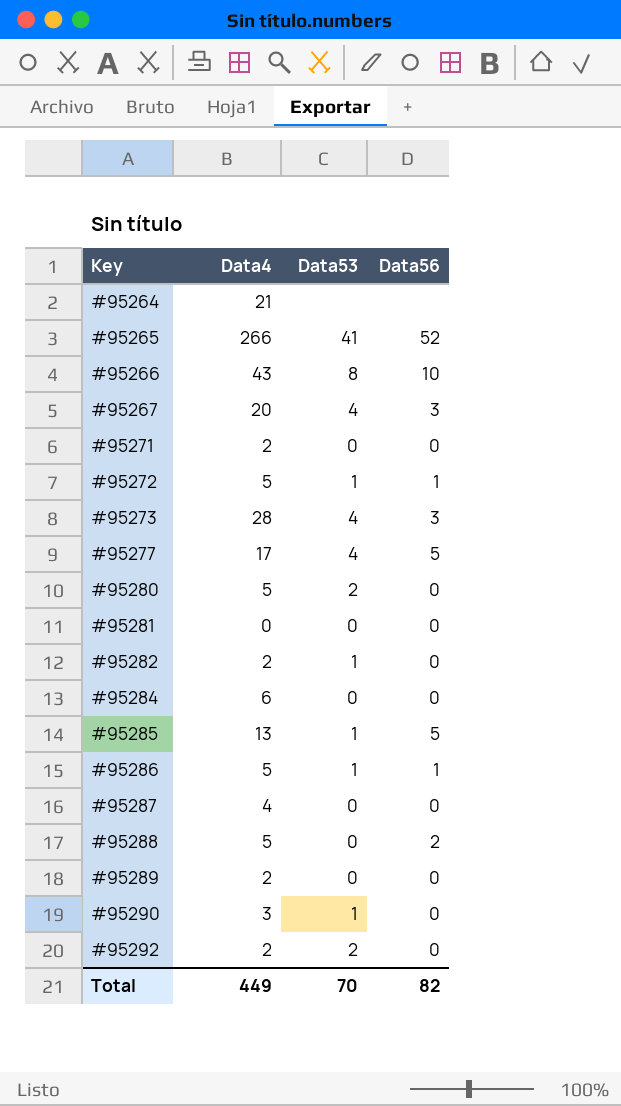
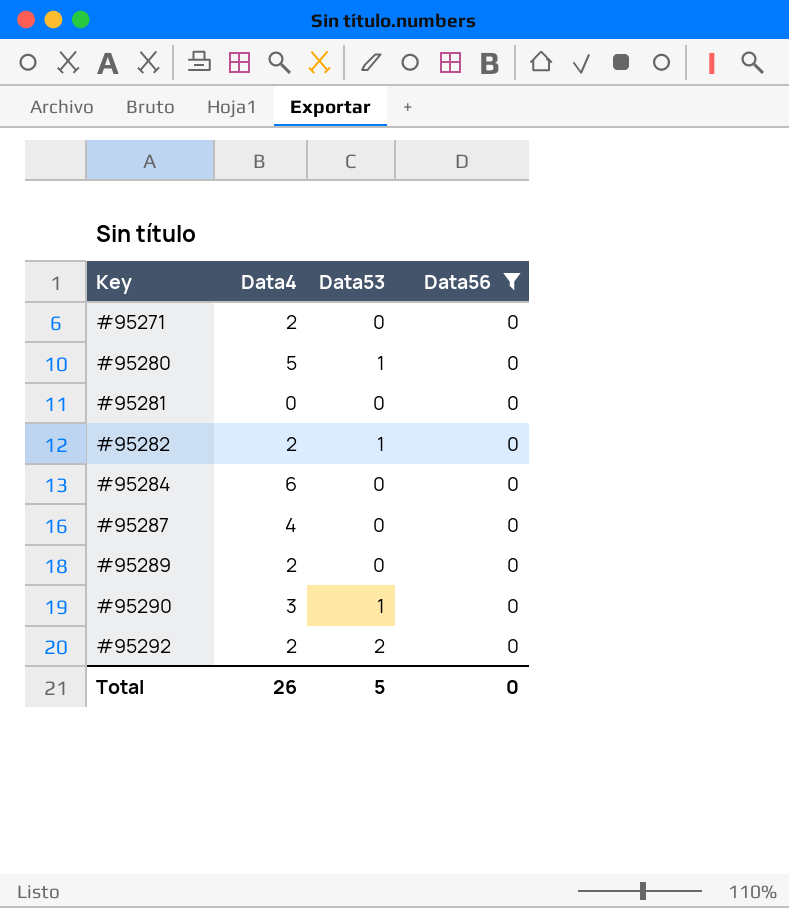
filter: none -> Data56 = 0
#95280 | Data53: 2 -> 1
Total | Data4: 449 -> 26
Total | Data53: 70 -> 5
Total | Data56: 82 -> 0

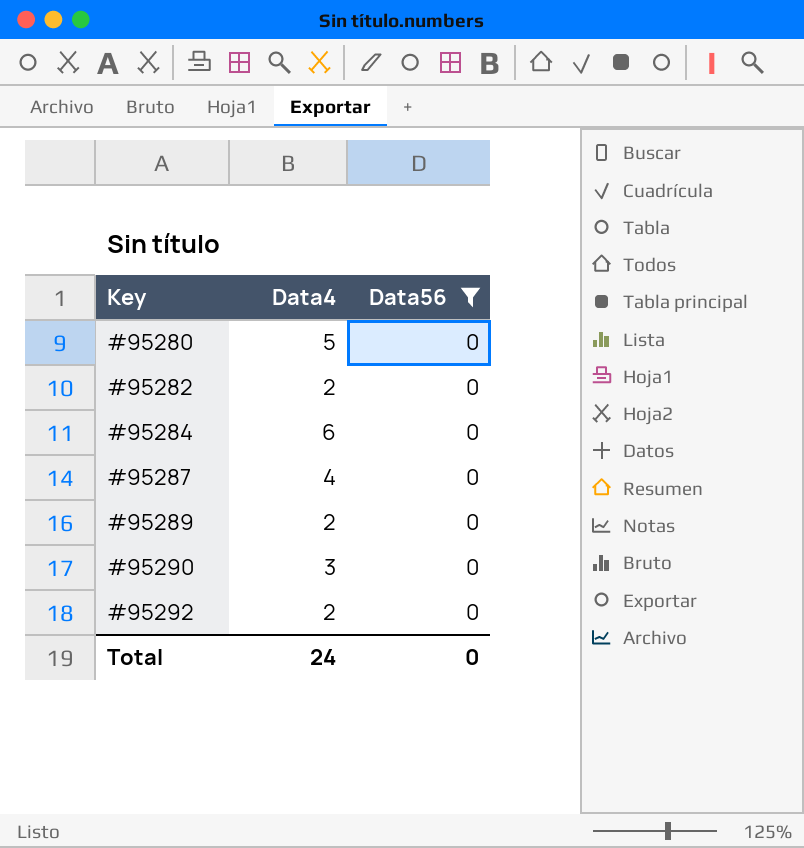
column Data53 | position: 3 -> none
row #95271: 2 | 0 | 0 -> none
row #95281: 0 | 0 | 0 -> none
Total | Data4: 26 -> 24

